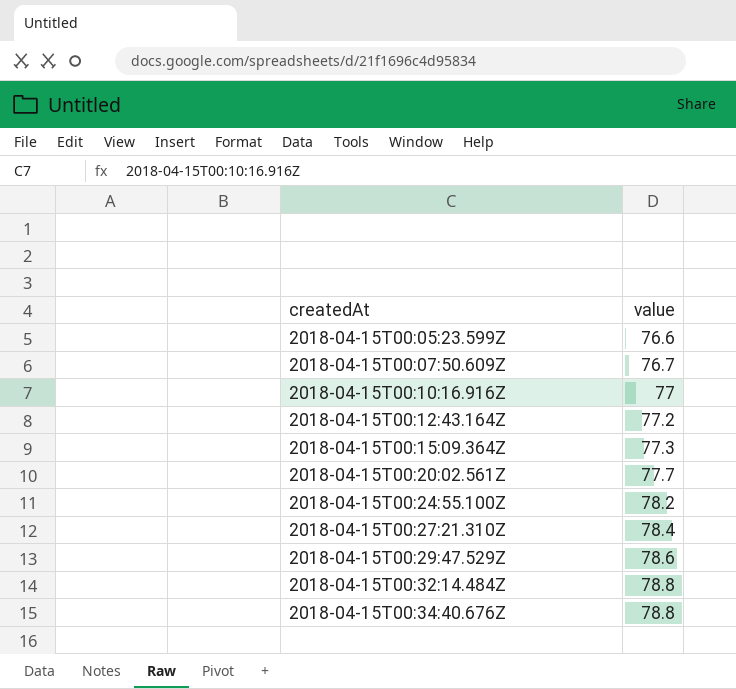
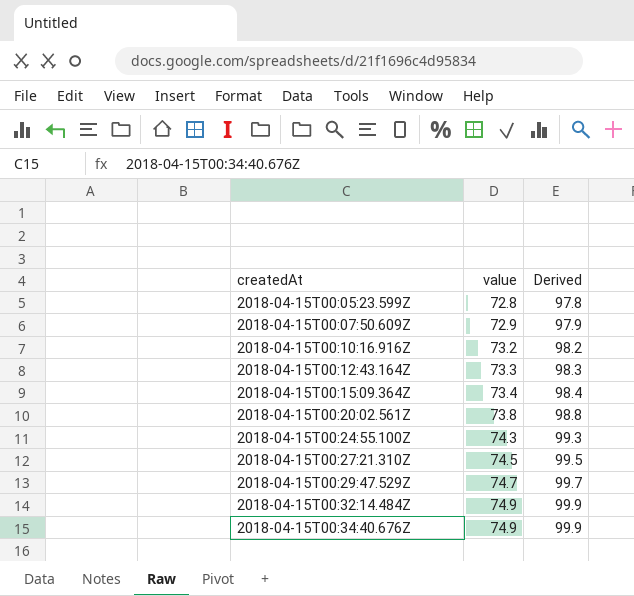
column Derived | formula: none -> [value] + 25
2018-04-15T00:05:23.599Z | value: 76.6 -> 72.8
2018-04-15T00:07:50.609Z | value: 76.7 -> 72.9
2018-04-15T00:10:16.916Z | value: 77 -> 73.2
2018-04-15T00:12:43.164Z | value: 77.2 -> 73.3
2018-04-15T00:15:09.364Z | value: 77.3 -> 73.4
2018-04-15T00:20:02.561Z | value: 77.7 -> 73.8
2018-04-15T00:24:55.100Z | value: 78.2 -> 74.3
2018-04-15T00:27:21.310Z | value: 78.4 -> 74.5
2018-04-15T00:29:47.529Z | value: 78.6 -> 74.7
2018-04-15T00:32:14.484Z | value: 78.8 -> 74.9
2018-04-15T00:34:40.676Z | value: 78.8 -> 74.9

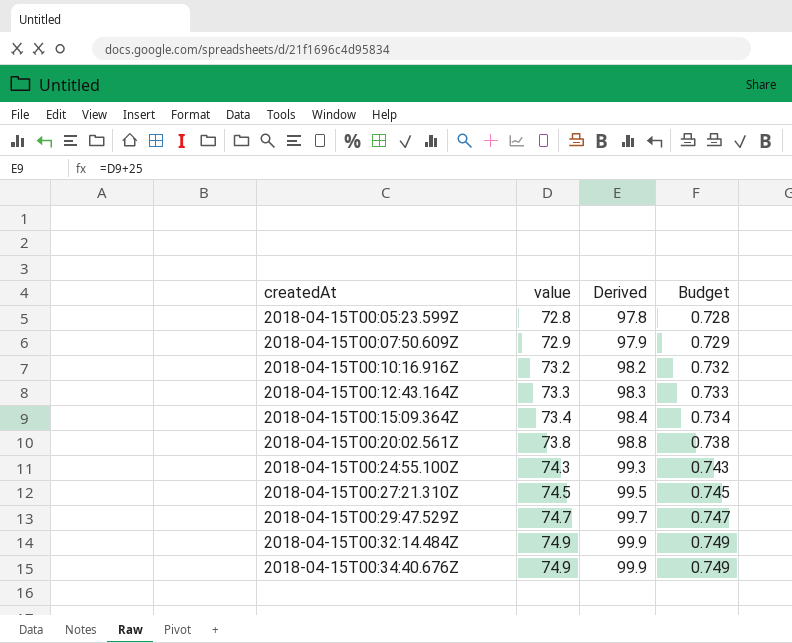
column Budget | formula: none -> [value] * 0.01

